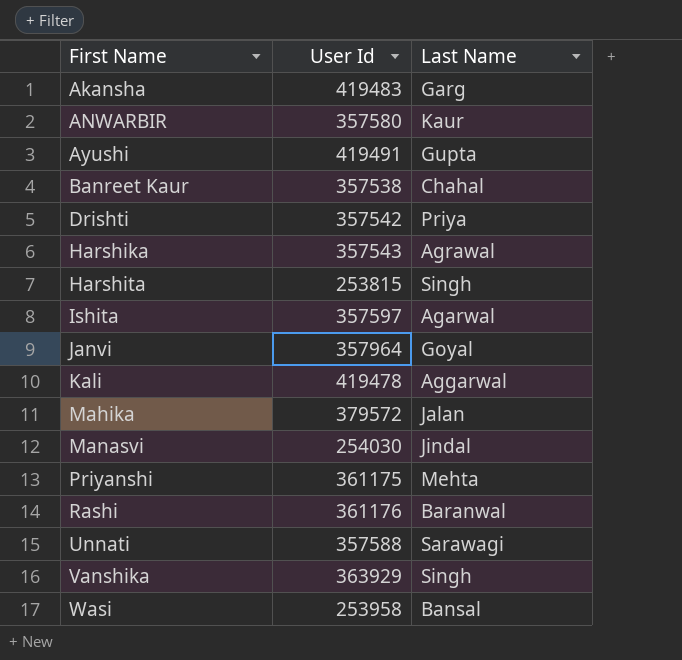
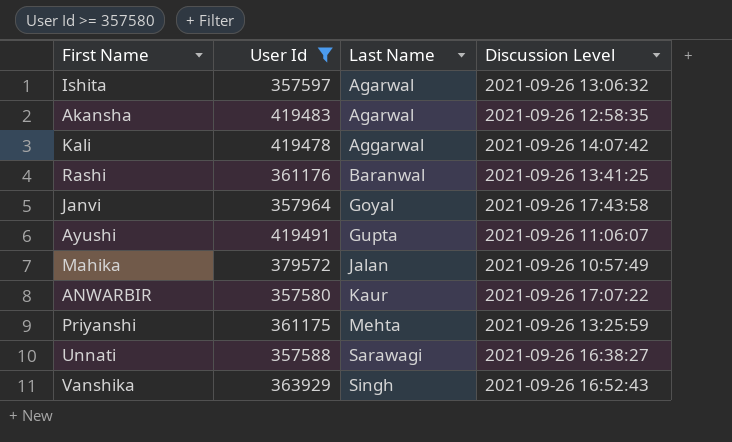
filter: none -> User Id >= 357580
row order: First Name ascending -> Last Name ascending
column Discussion Level | position: none -> 4
Akansha | Last Name: Garg -> Agarwal

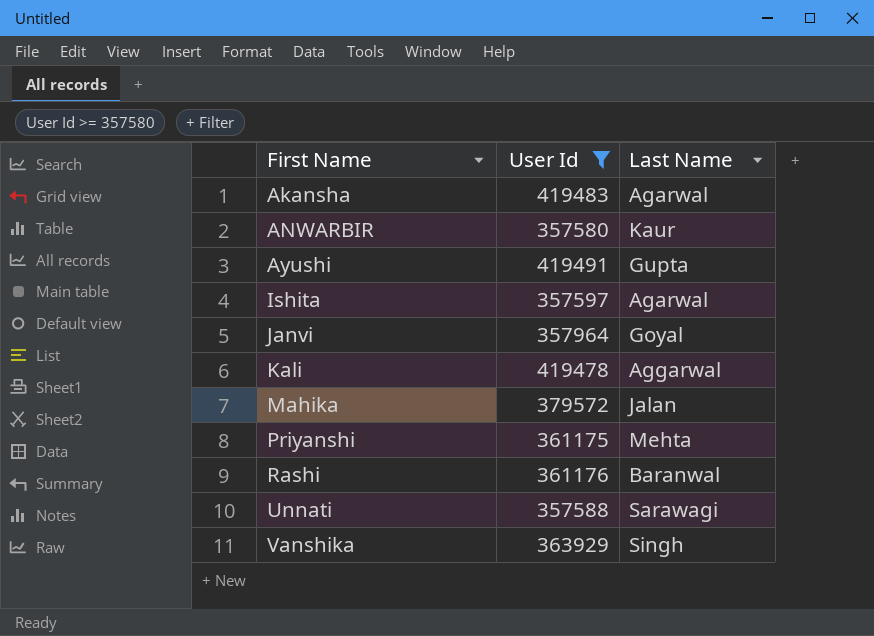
row order: Last Name ascending -> First Name ascending
column Discussion Level | position: 4 -> none

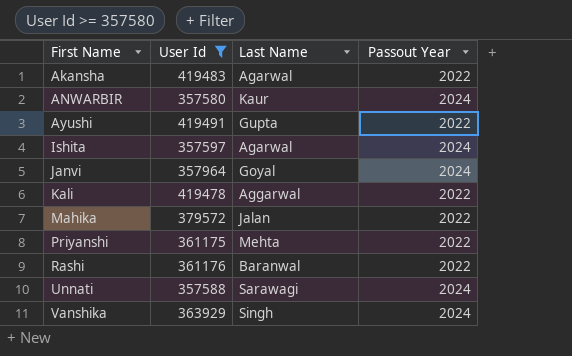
column Passout Year | position: none -> 4

